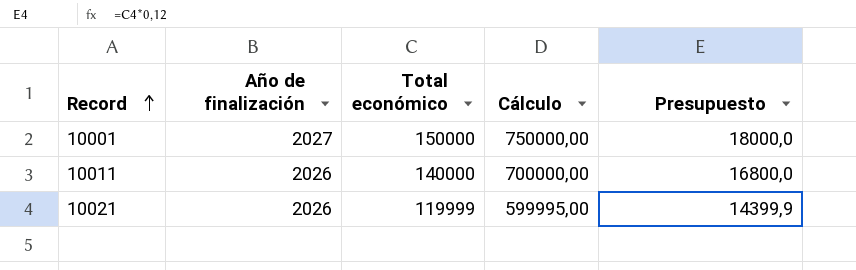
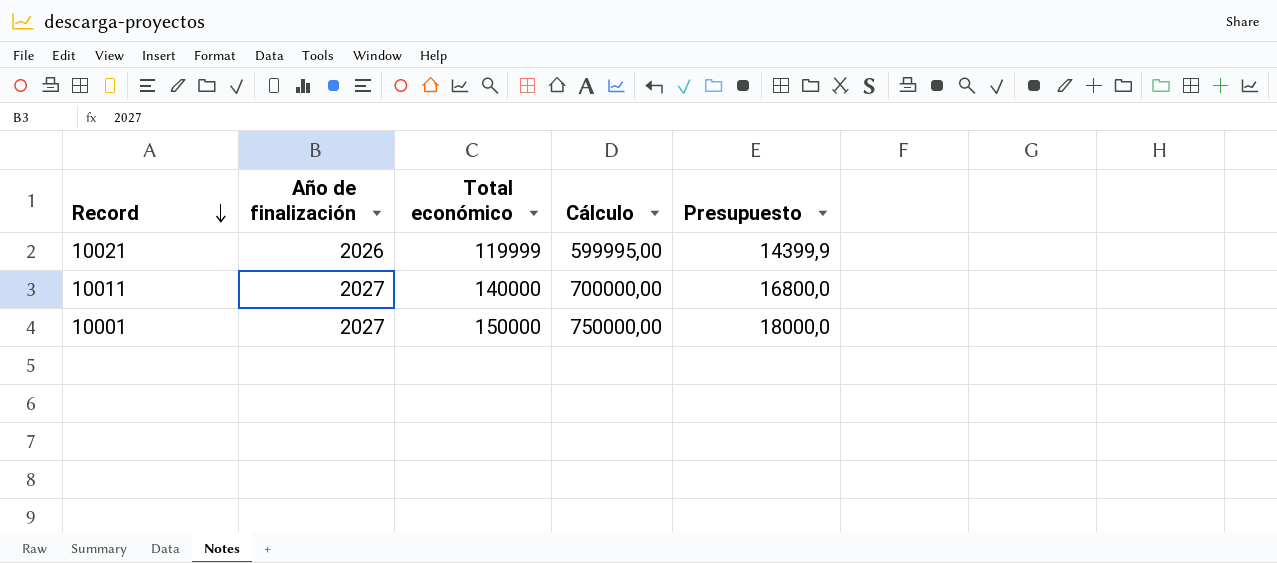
row order: Record ascending -> Record descending
10011 | Año de finalización: 2026 -> 2027

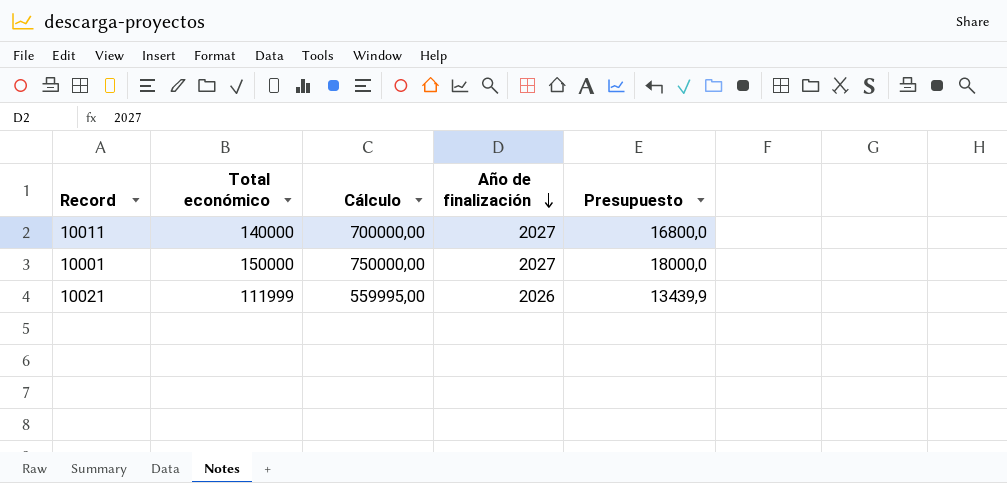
row order: Record descending -> Año de finalización descending
column Año de finalización | position: 2 -> 4
10021 | Total económico: 119999 -> 111999
10021 | Cálculo: 599995,00 -> 559995,00
10021 | Presupuesto: 14399,9 -> 13439,9

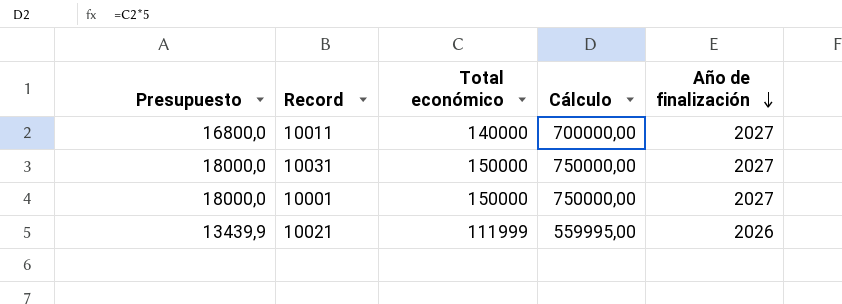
column Presupuesto | position: 5 -> 1
row 10031: none -> 18000,0 | 150000 | 750000,00 | 2027

